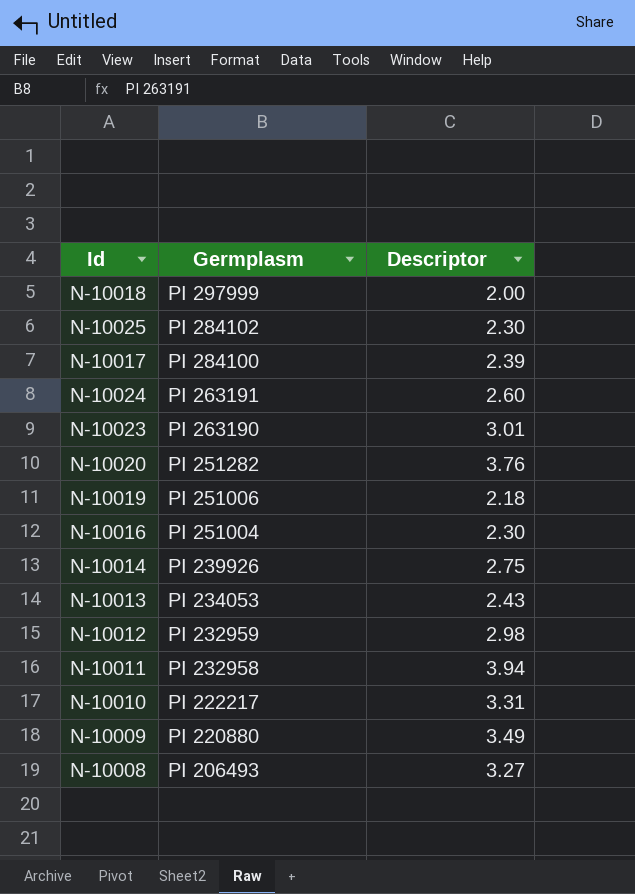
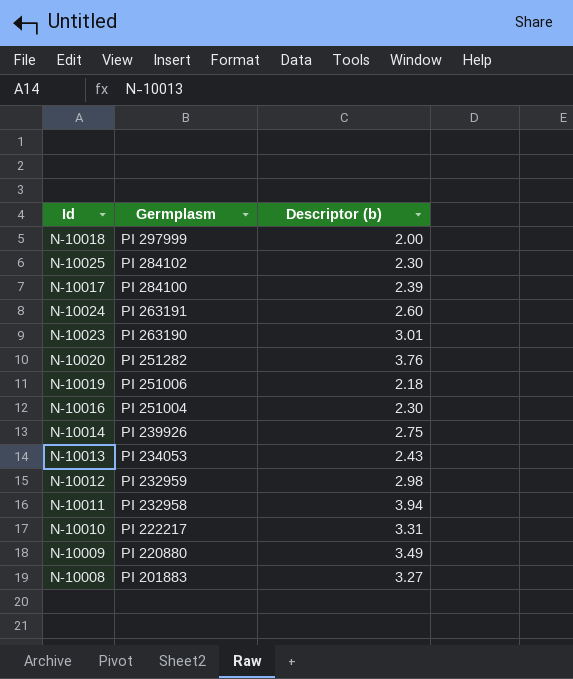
column name: Descriptor -> Descriptor (b)
N-10008 | Germplasm: PI 206493 -> PI 201883

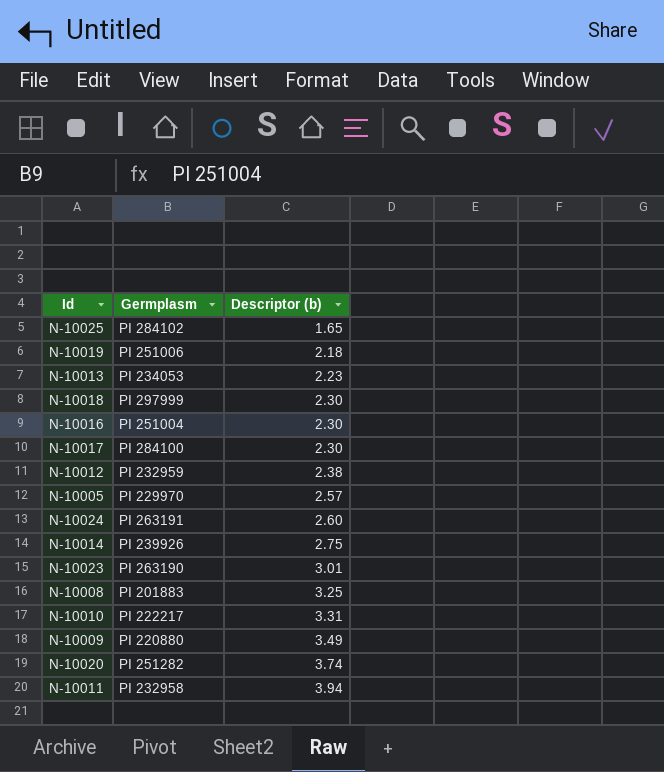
row order: Germplasm descending -> Descriptor (b) ascending
N-10025 | Descriptor (b): 2.30 -> 1.65
N-10013 | Descriptor (b): 2.43 -> 2.23
N-10018 | Descriptor (b): 2.00 -> 2.30
N-10017 | Descriptor (b): 2.39 -> 2.30
N-10012 | Descriptor (b): 2.98 -> 2.38
row N-10005: none -> PI 229970 | 2.57
N-10008 | Descriptor (b): 3.27 -> 3.25
N-10020 | Descriptor (b): 3.76 -> 3.74

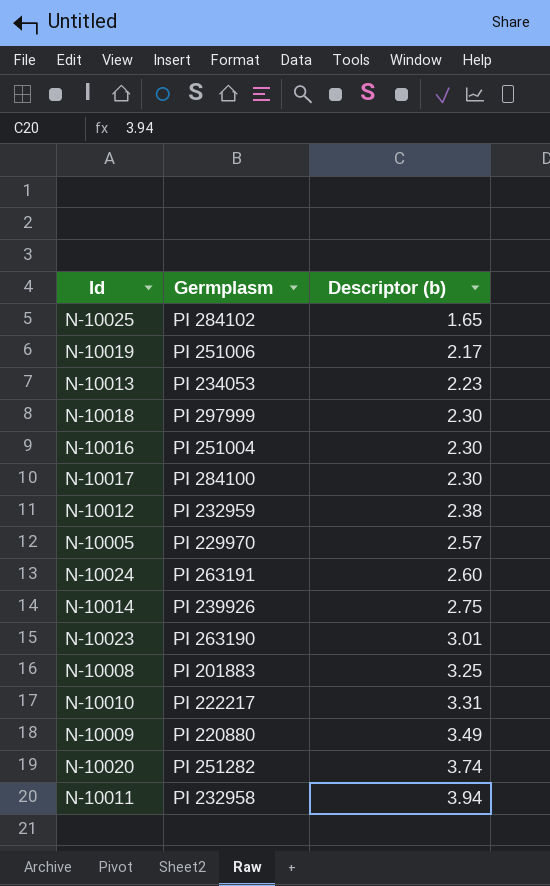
N-10019 | Descriptor (b): 2.18 -> 2.17

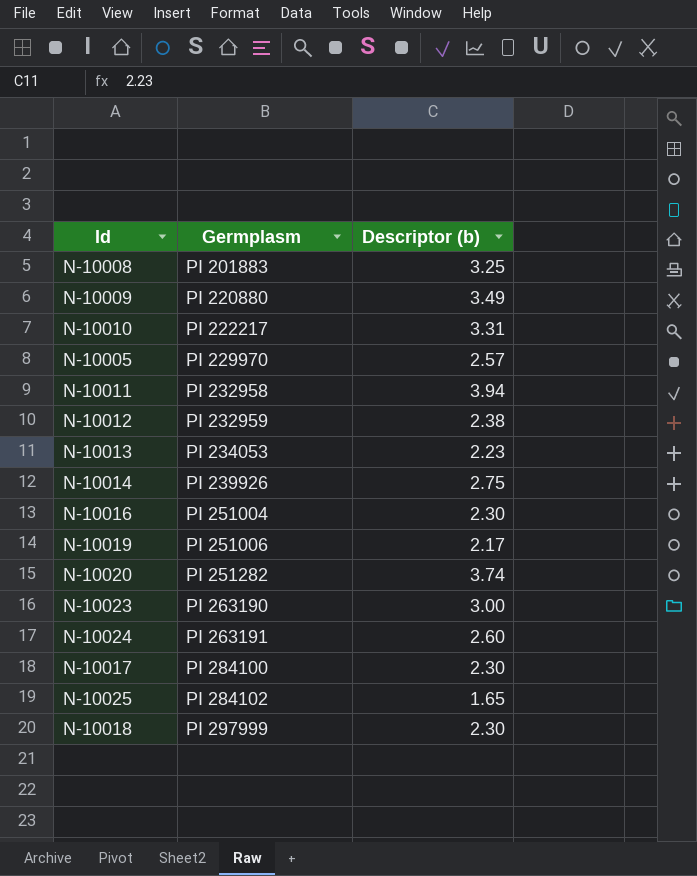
row order: Descriptor (b) ascending -> Germplasm ascending
N-10023 | Descriptor (b): 3.01 -> 3.00

